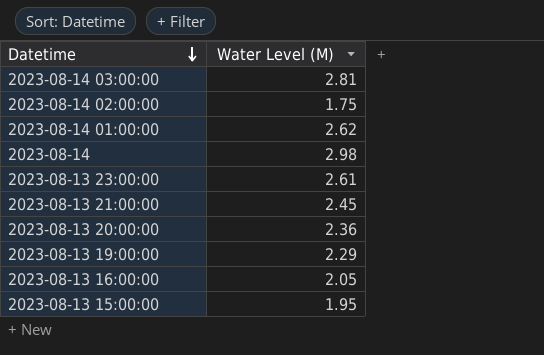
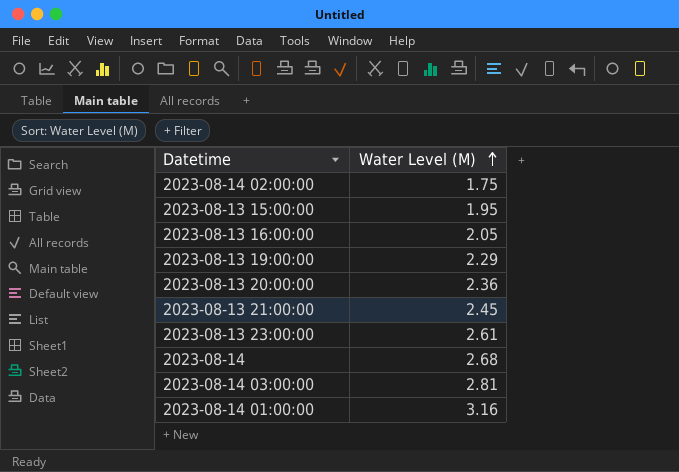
row order: Datetime descending -> Water Level (M) ascending
2023-08-14 | Water Level (M): 2.98 -> 2.68
2023-08-14 01:00:00 | Water Level (M): 2.62 -> 3.16

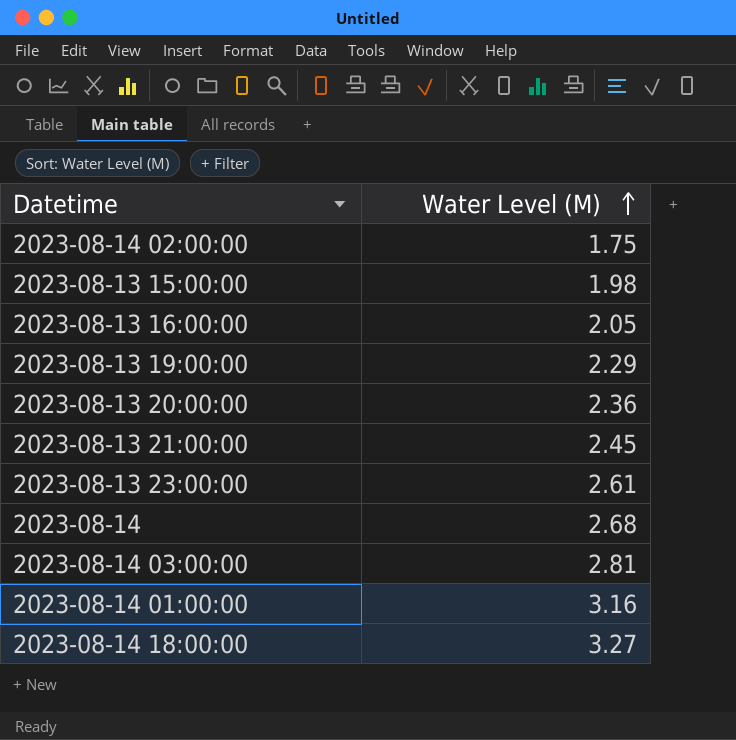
2023-08-13 15:00:00 | Water Level (M): 1.95 -> 1.98
row 2023-08-14 18:00:00: none -> 3.27

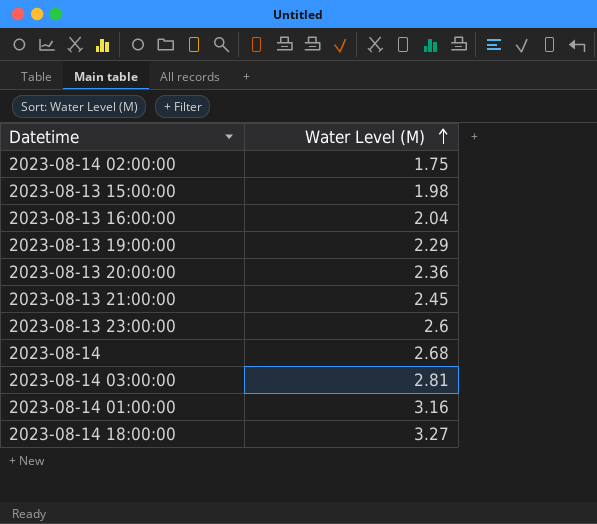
2023-08-13 16:00:00 | Water Level (M): 2.05 -> 2.04
2023-08-13 23:00:00 | Water Level (M): 2.61 -> 2.6

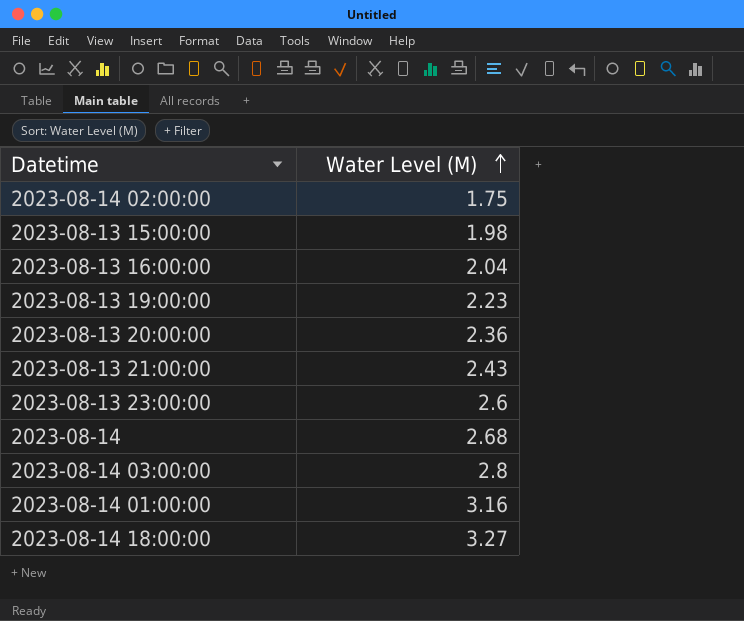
2023-08-13 19:00:00 | Water Level (M): 2.29 -> 2.23
2023-08-13 21:00:00 | Water Level (M): 2.45 -> 2.43
2023-08-14 03:00:00 | Water Level (M): 2.81 -> 2.8

